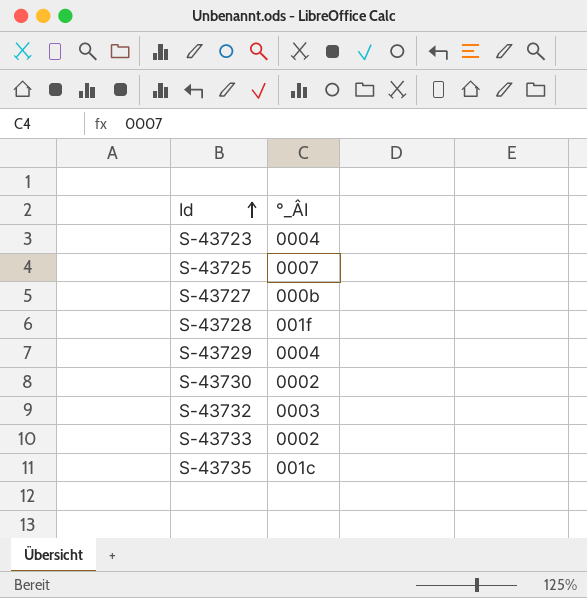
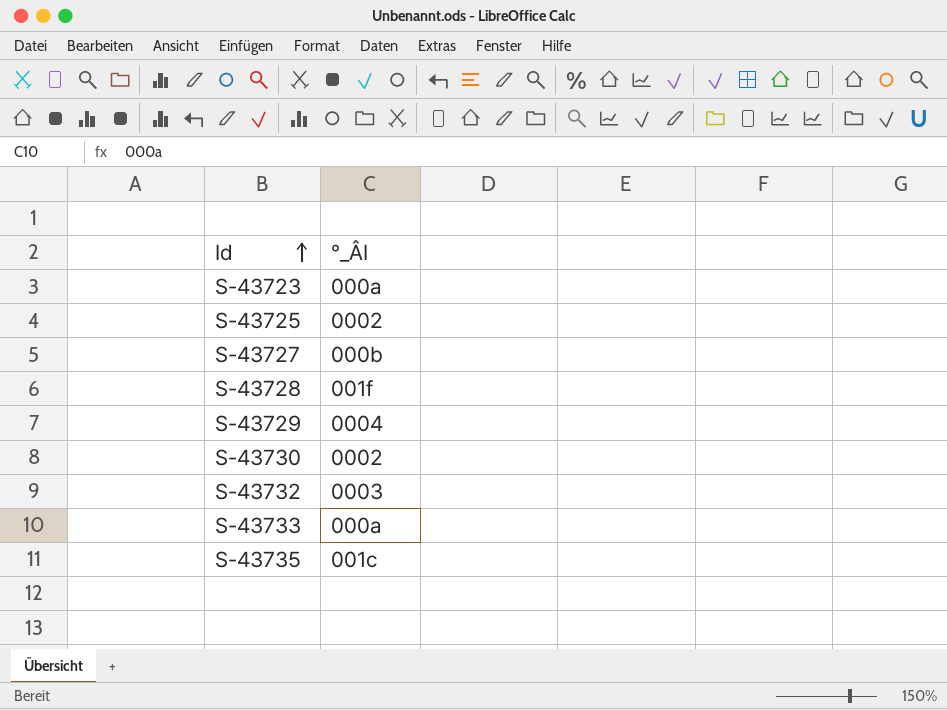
S-43723 | °_ÂI: 0004 -> 000a
S-43725 | °_ÂI: 0007 -> 0002
S-43733 | °_ÂI: 0002 -> 000a

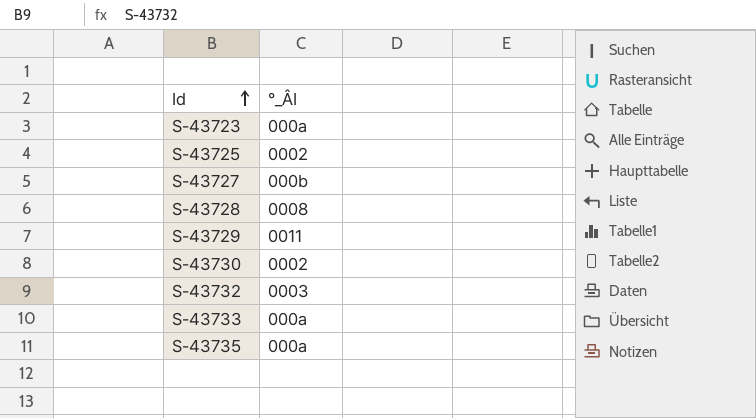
S-43728 | °_ÂI: 001f -> 0008
S-43729 | °_ÂI: 0004 -> 0011
S-43735 | °_ÂI: 001c -> 000a

